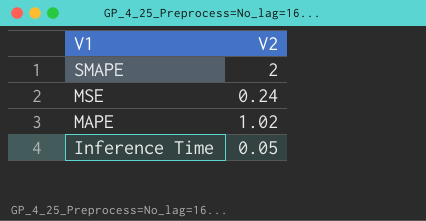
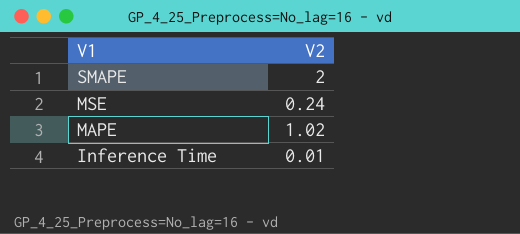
Inference Time | V2: 0.05 -> 0.01

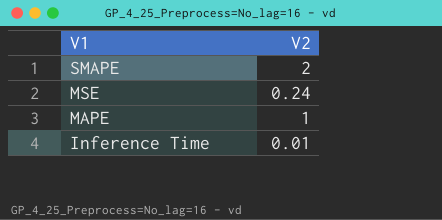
MAPE | V2: 1.02 -> 1

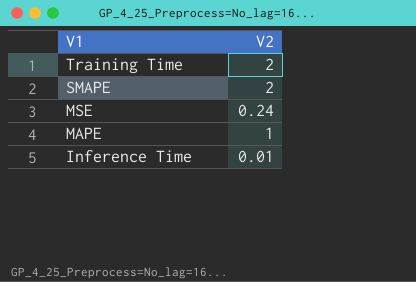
row Training Time: none -> 2

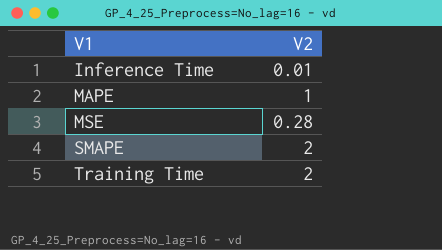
row order: V1 descending -> V1 ascending
MSE | V2: 0.24 -> 0.28

